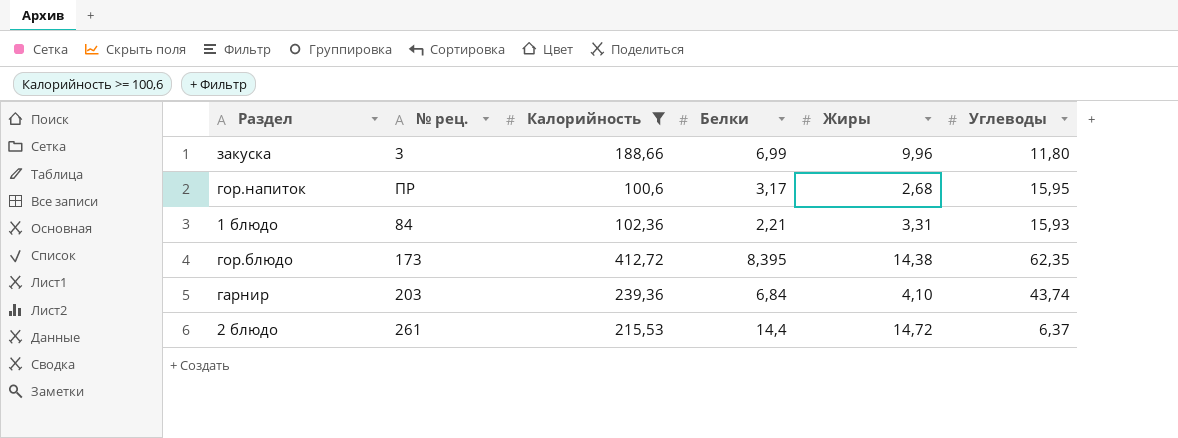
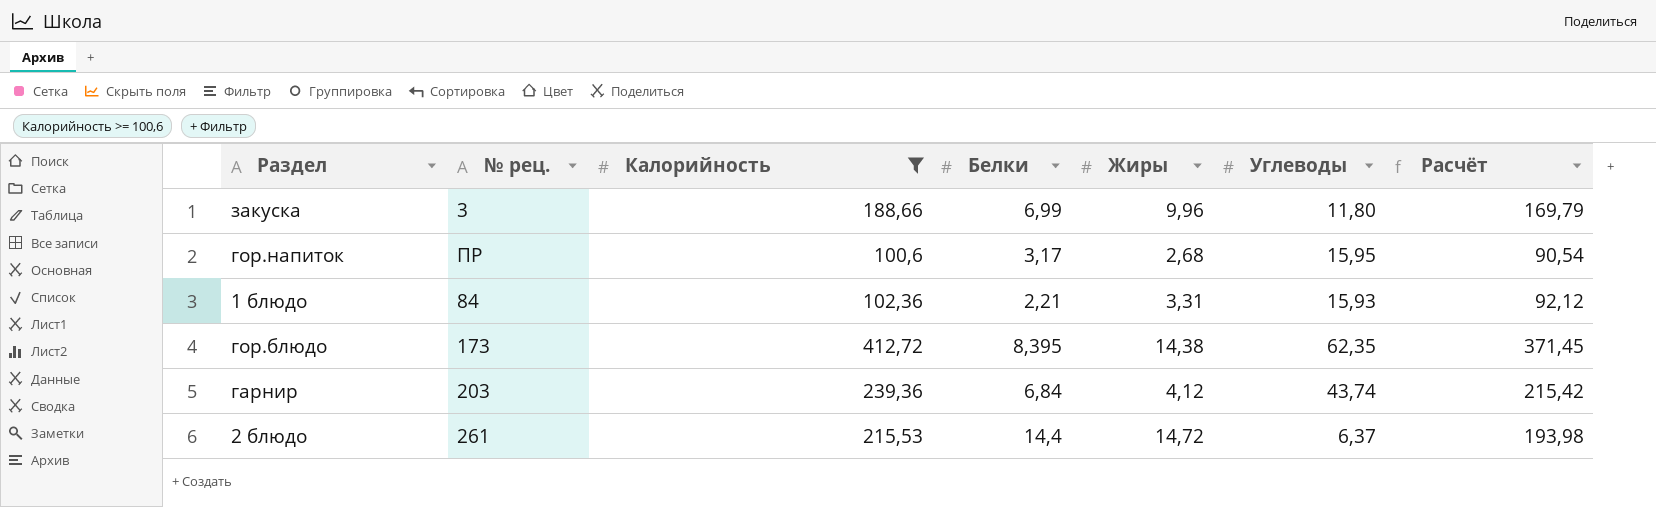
column Расчёт | formula: none -> [Калорийность] * 0,9
гарнир | Жиры: 4,10 -> 4,12

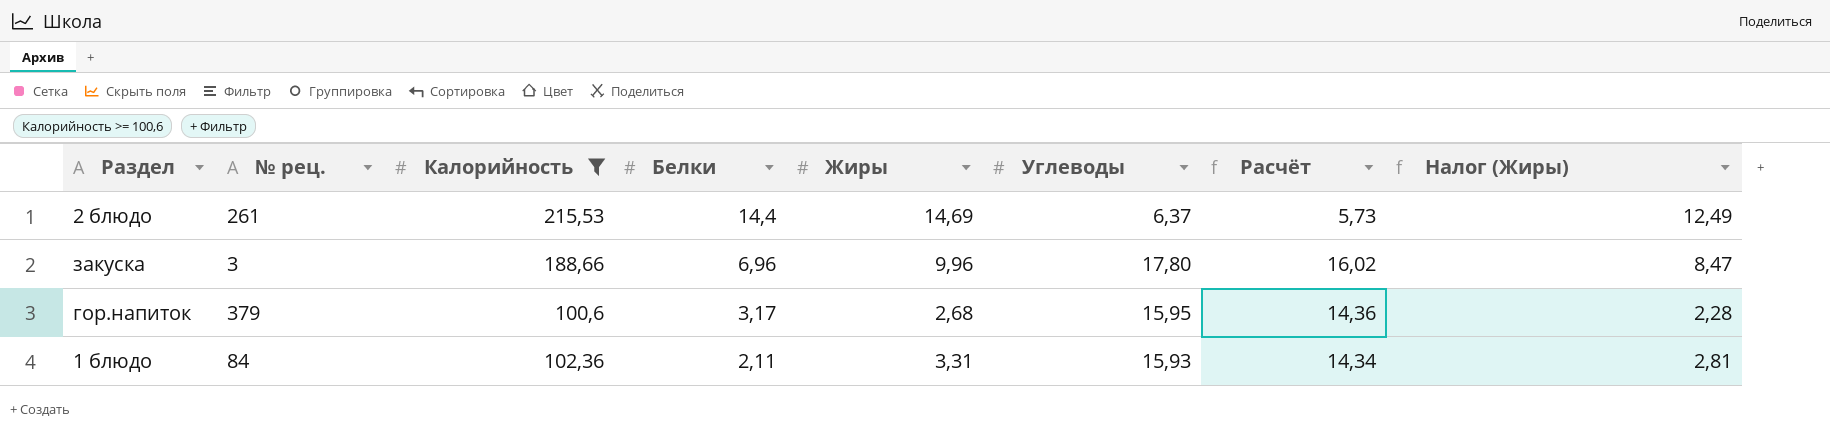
row order: none -> Белки descending
column Расчёт | formula: [Калорийность] * 0,9 -> [Углеводы] * 0,9
column Налог (Жиры) | formula: none -> [Жиры] * 0,85
row гор.блюдо: 173 | 412,72 | 8,395 | 14,38 | 62,35 | 371,45 -> none
row гарнир: 203 | 239,36 | 6,84 | 4,12 | 43,74 | 215,42 -> none
2 блюдо | Жиры: 14,72 -> 14,69
закуска | Белки: 6,99 -> 6,96
закуска | Углеводы: 11,80 -> 17,80
гор.напиток | № рец.: ПР -> 379
1 блюдо | Белки: 2,21 -> 2,11

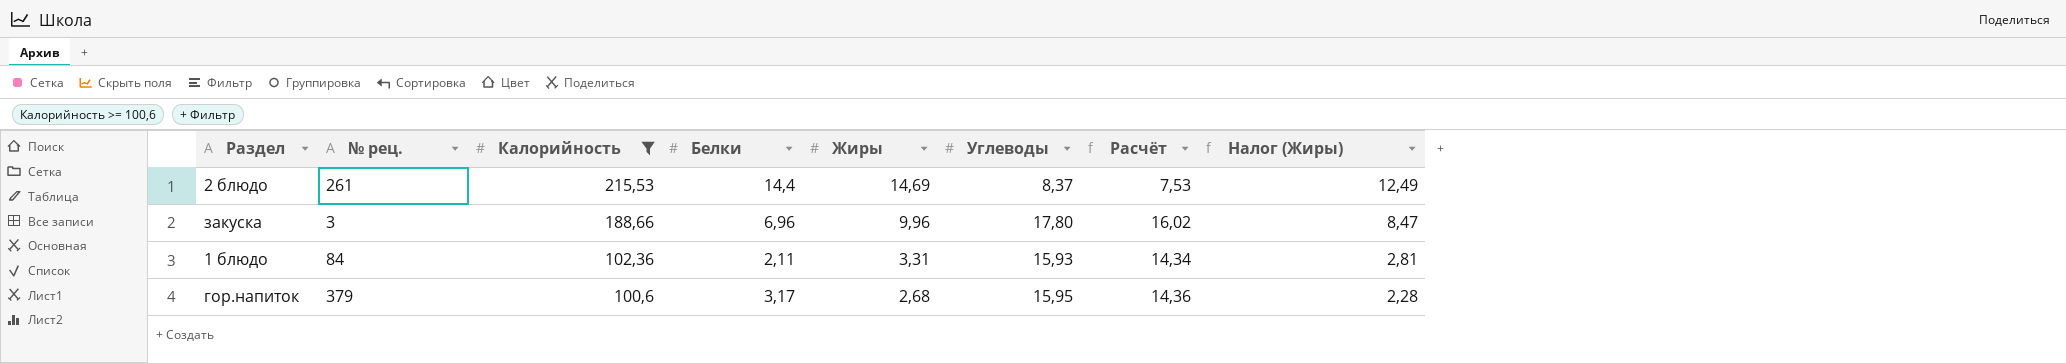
row order: Белки descending -> Калорийность descending
2 блюдо | Углеводы: 6,37 -> 8,37
2 блюдо | Расчёт: 5,73 -> 7,53

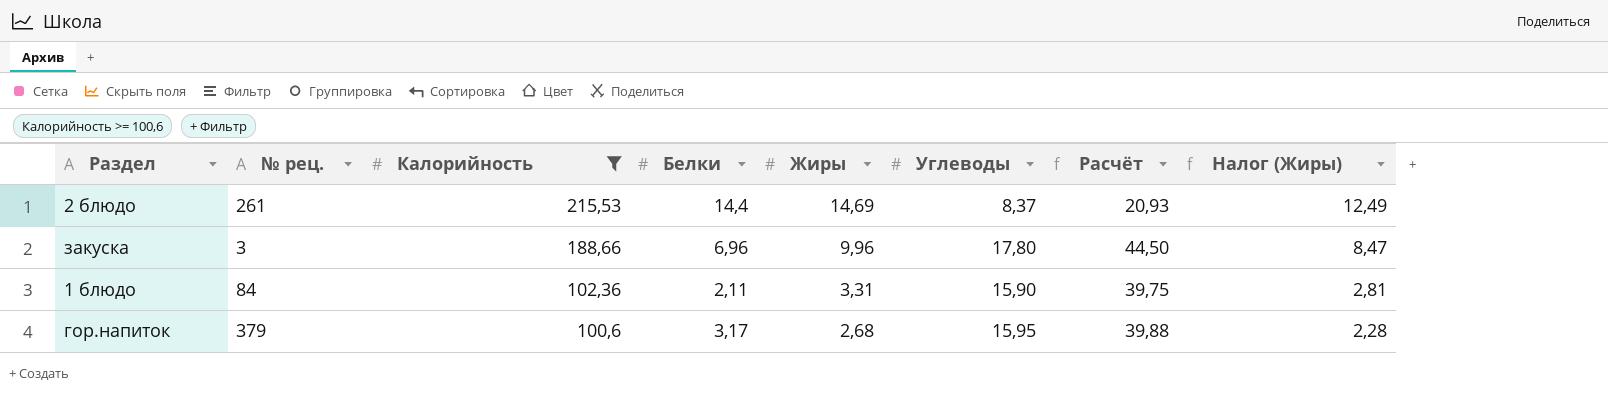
column Расчёт | formula: [Углеводы] * 0,9 -> [Углеводы] * 2,5
1 блюдо | Углеводы: 15,93 -> 15,90

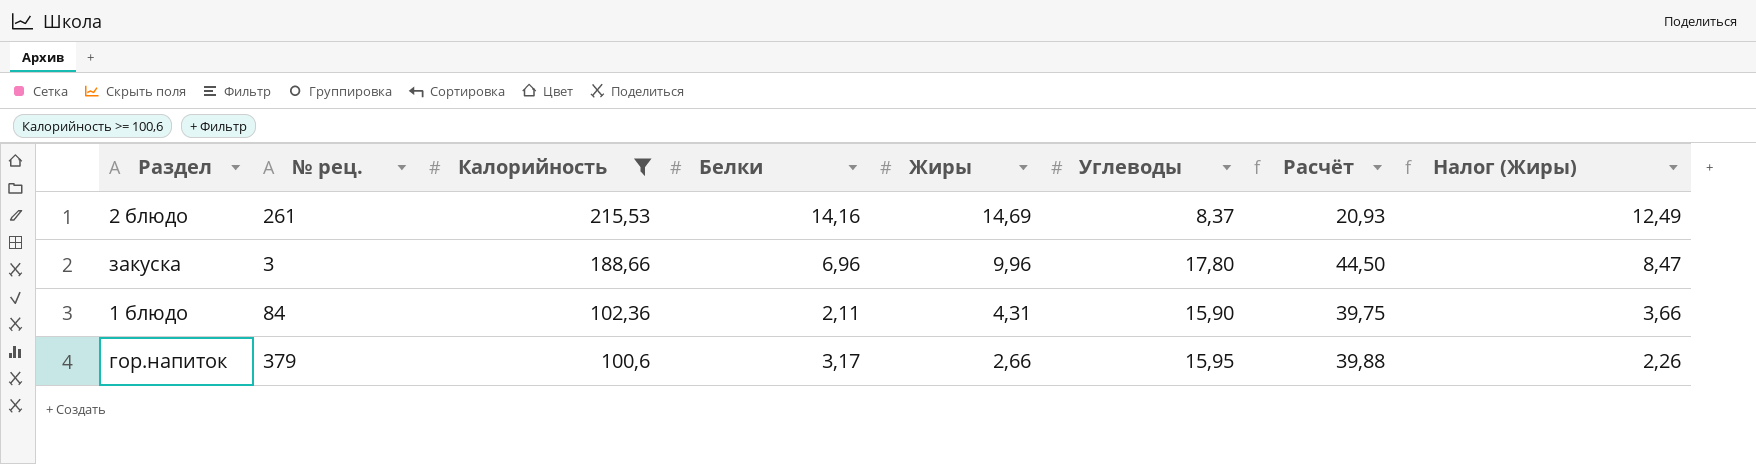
2 блюдо | Белки: 14,4 -> 14,16
1 блюдо | Жиры: 3,31 -> 4,31
1 блюдо | Налог (Жиры): 2,81 -> 3,66
гор.напиток | Жиры: 2,68 -> 2,66
гор.напиток | Налог (Жиры): 2,28 -> 2,26

